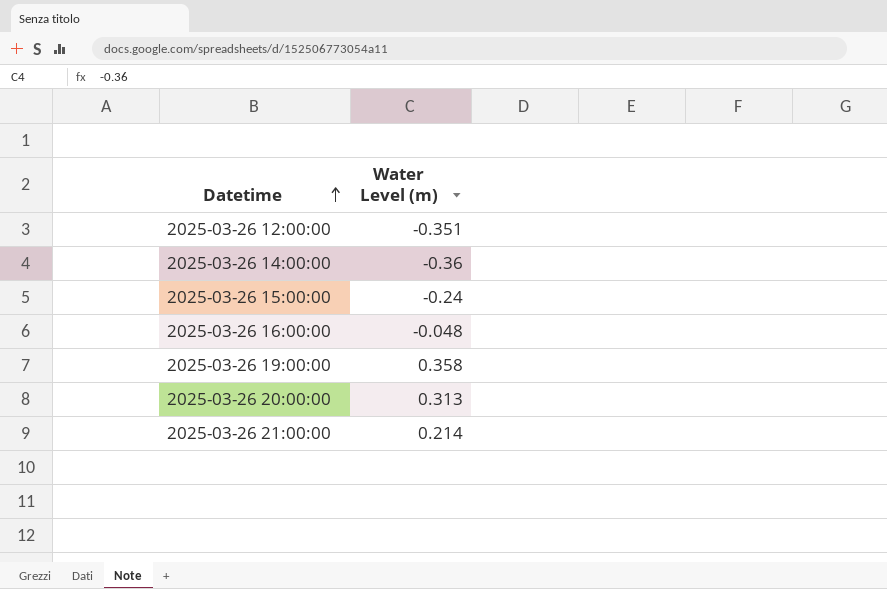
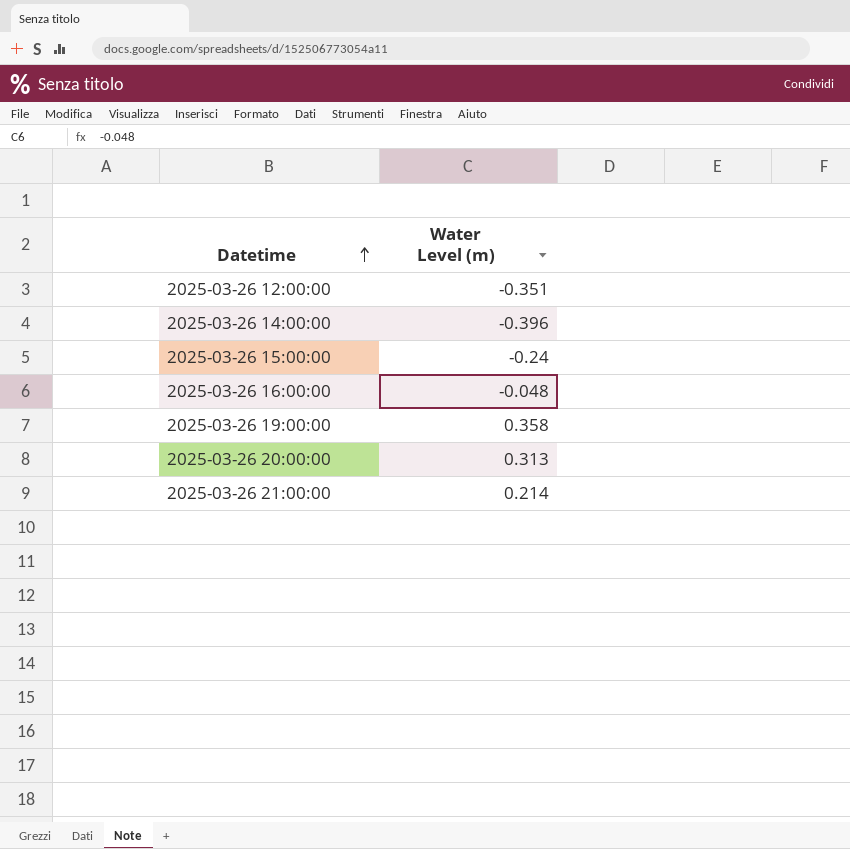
2025-03-26 14:00:00 | Water Level (m): -0.36 -> -0.396

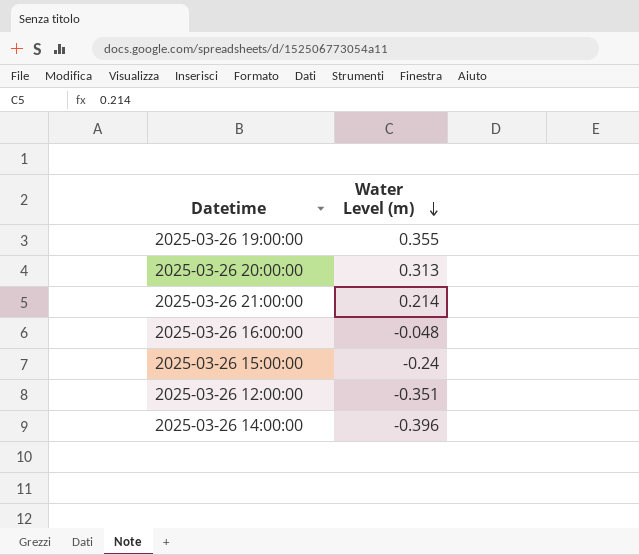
row order: Datetime ascending -> Water Level (m) descending
2025-03-26 19:00:00 | Water Level (m): 0.358 -> 0.355

